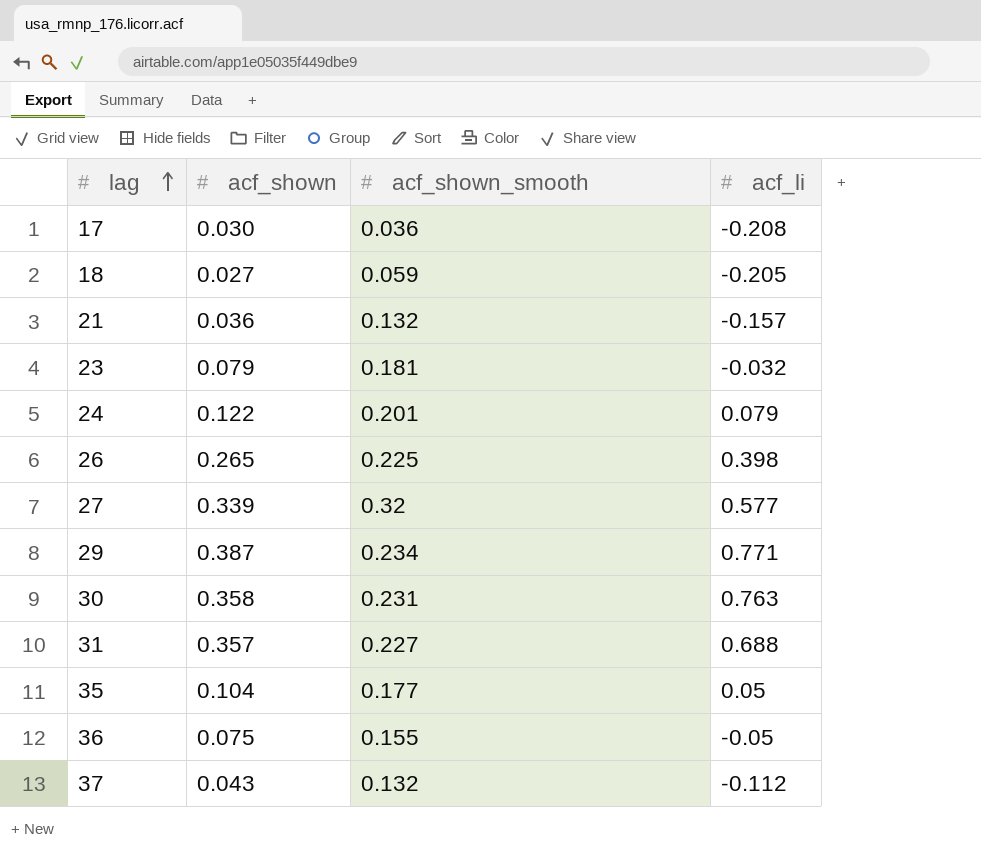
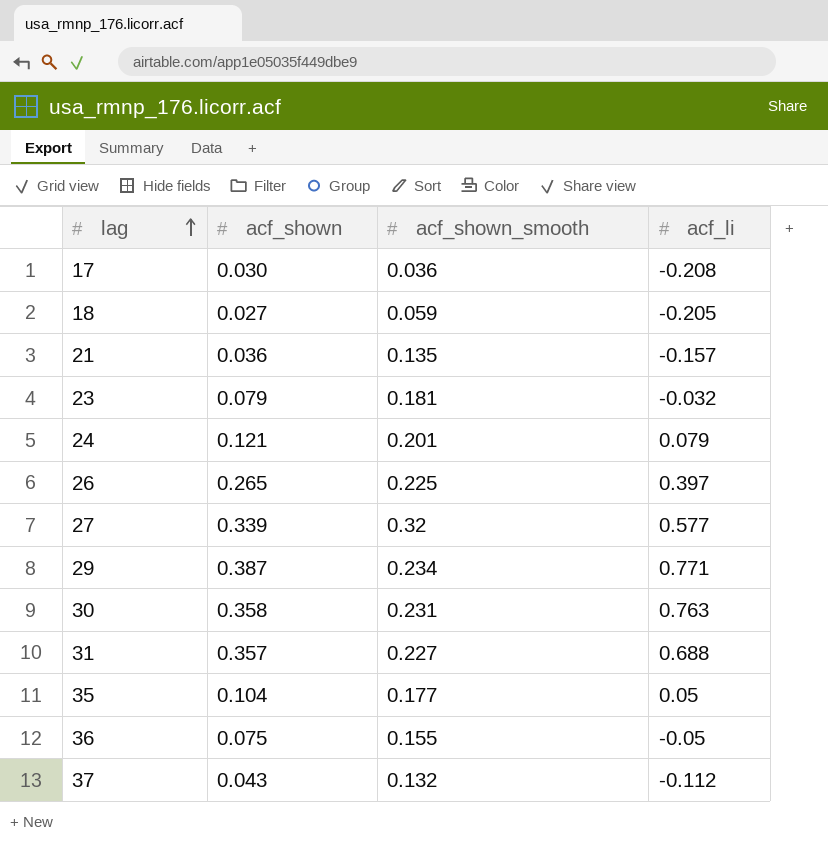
21 | acf_shown_smooth: 0.132 -> 0.135
24 | acf_shown: 0.122 -> 0.121
26 | acf_li: 0.398 -> 0.397

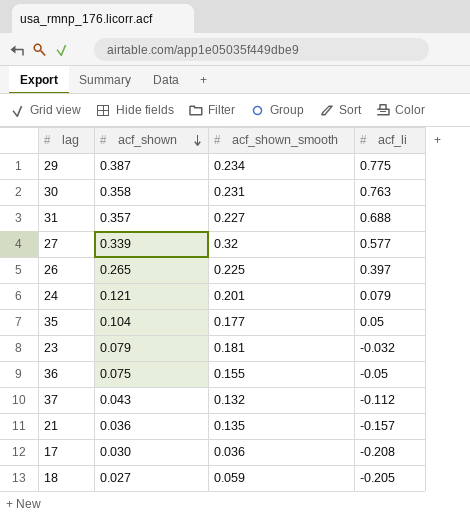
row order: lag ascending -> acf_shown descending
29 | acf_li: 0.771 -> 0.775

